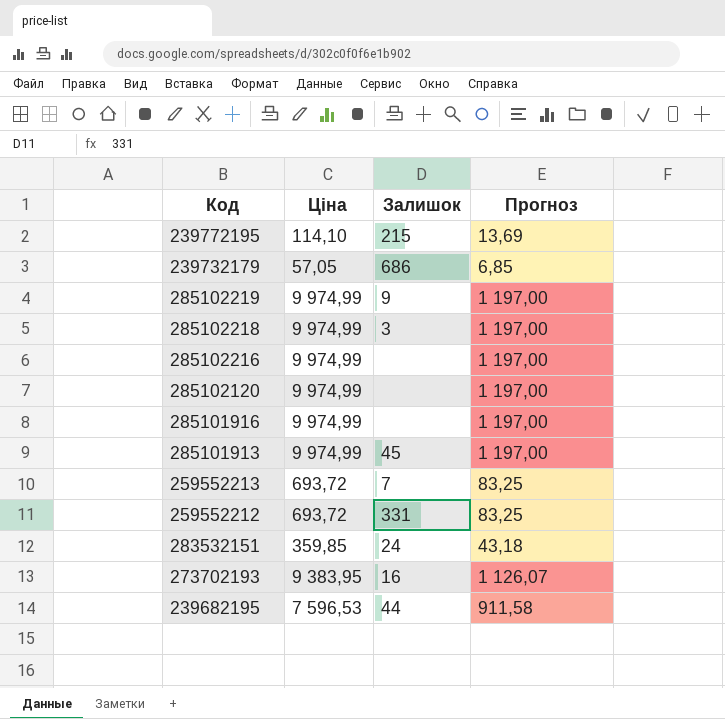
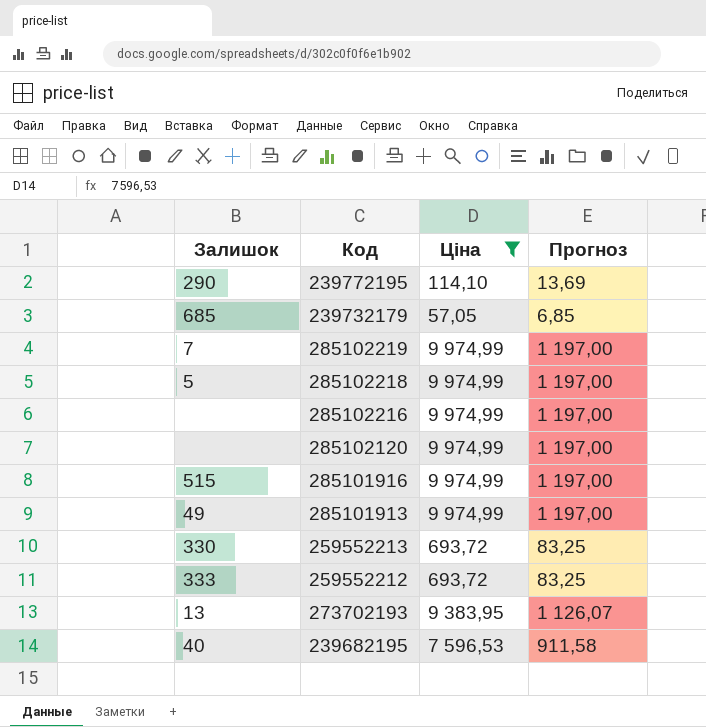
filter: none -> Ціна != 359,85
column Залишок | position: 3 -> 1
239772195 | Залишок: 215 -> 290
239732179 | Залишок: 686 -> 685
285102219 | Залишок: 9 -> 7
285102218 | Залишок: 3 -> 5
285101916 | Залишок: none -> 515
285101913 | Залишок: 45 -> 49
259552213 | Залишок: 7 -> 330
259552212 | Залишок: 331 -> 333
273702193 | Залишок: 16 -> 13
239682195 | Залишок: 44 -> 40

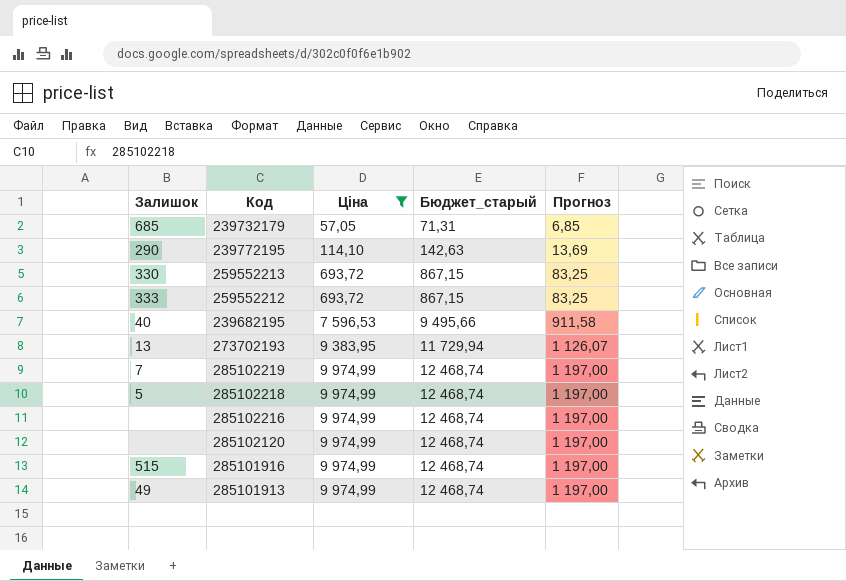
row order: none -> Ціна ascending
column Бюджет_старый | formula: none -> [Ціна] * 1,25

